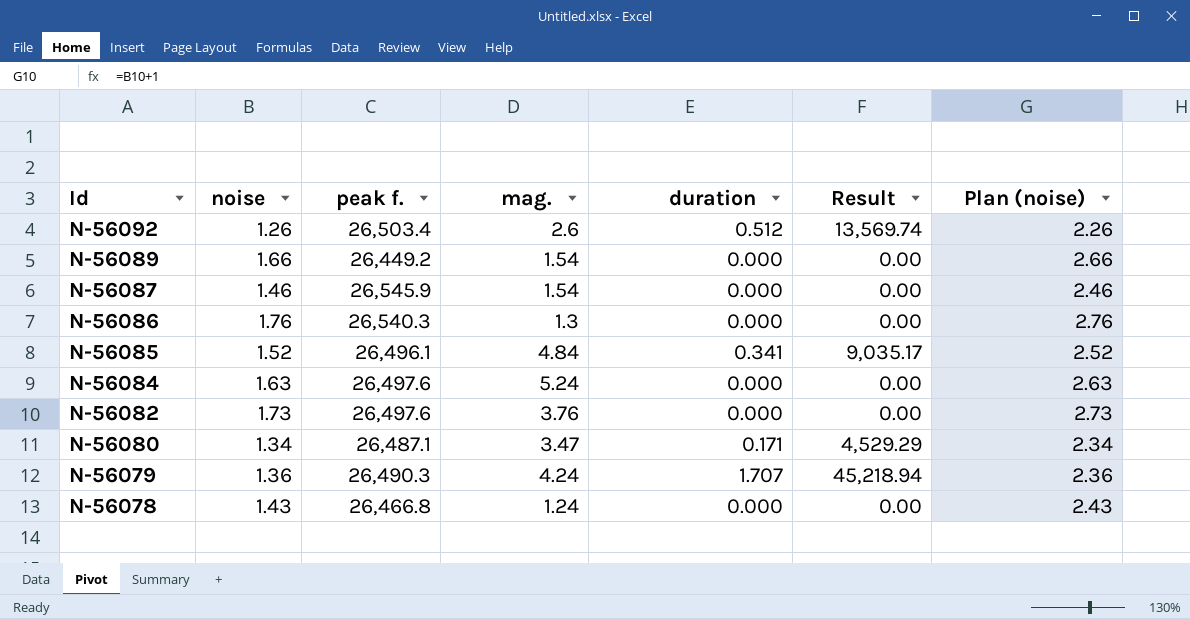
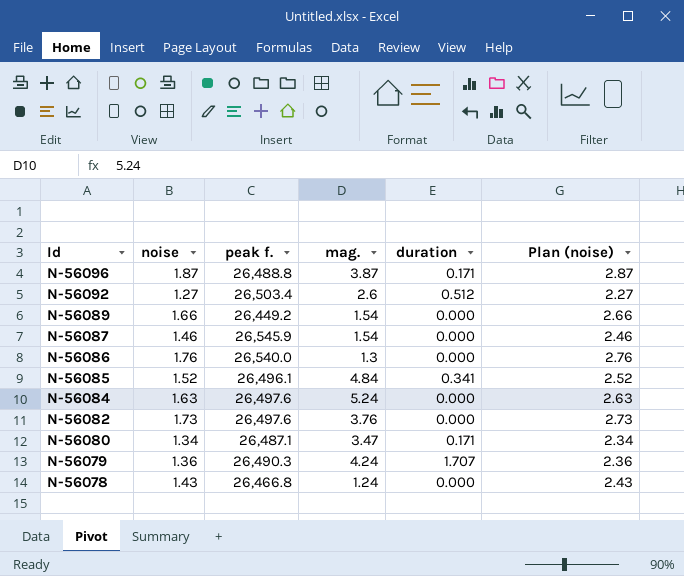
column Result | formula: [peak f.] * [duration] -> none
row N-56096: none -> 1.87 | 26,488.8 | 3.87 | 0.171 | 2.87
N-56092 | noise: 1.26 -> 1.27
N-56092 | Plan (noise): 2.26 -> 2.27
N-56086 | peak f.: 26,540.3 -> 26,540.0

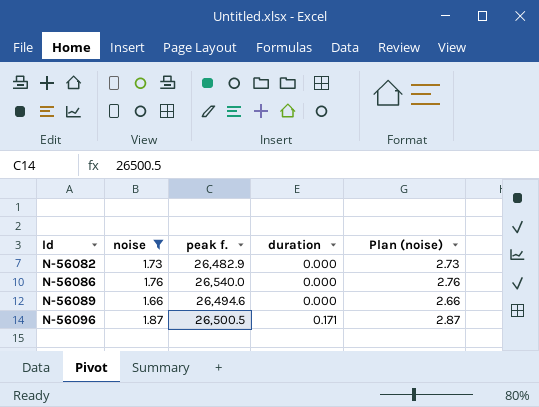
filter: none -> noise >= 1.66
row order: Id descending -> Id ascending
column mag. | position: 4 -> none
N-56082 | peak f.: 26,497.6 -> 26,482.9
N-56089 | peak f.: 26,449.2 -> 26,494.6
N-56096 | peak f.: 26,488.8 -> 26,500.5

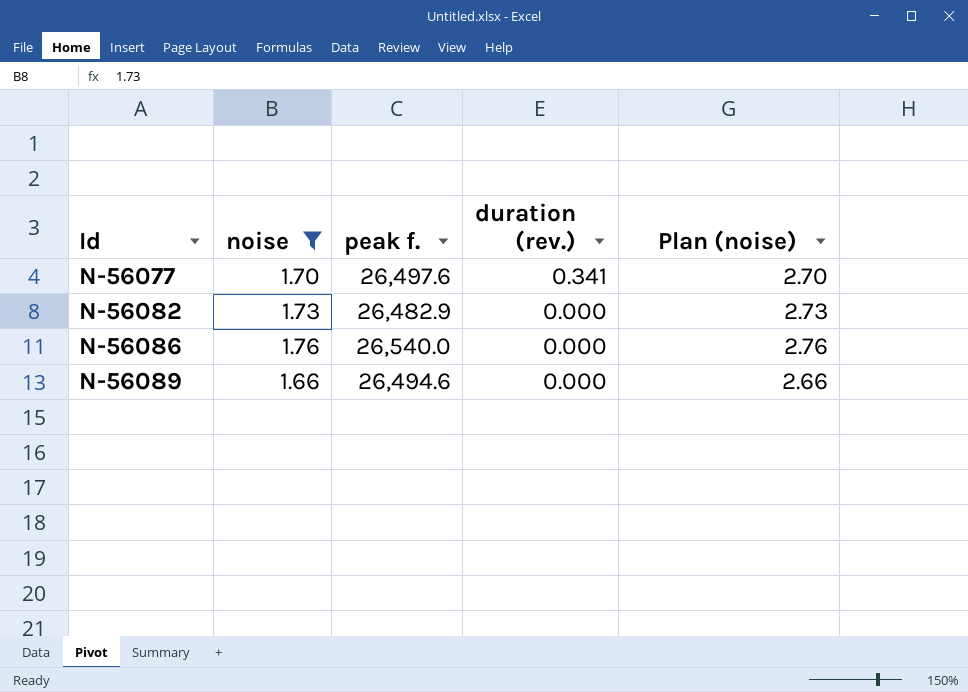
column name: duration -> duration (rev.)
row N-56096: 1.87 | 26,500.5 | 0.171 | 2.87 -> none
row N-56077: none -> 1.70 | 26,497.6 | 0.341 | 2.70

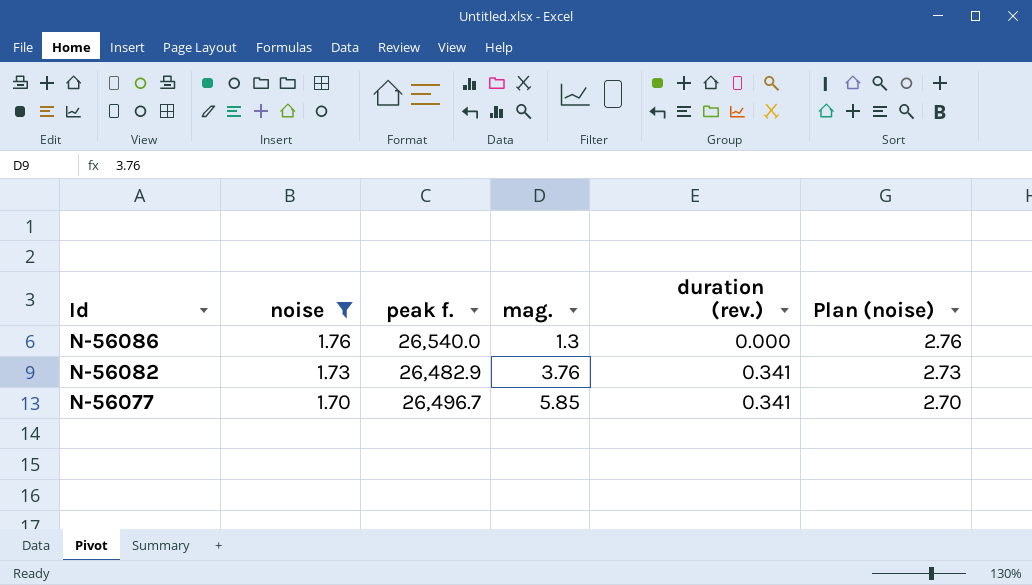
row order: Id ascending -> Id descending
column mag. | position: none -> 4
row N-56089: 1.66 | 26,494.6 | 0.000 | 2.66 -> none
N-56082 | duration (rev.): 0.000 -> 0.341
N-56077 | peak f.: 26,497.6 -> 26,496.7

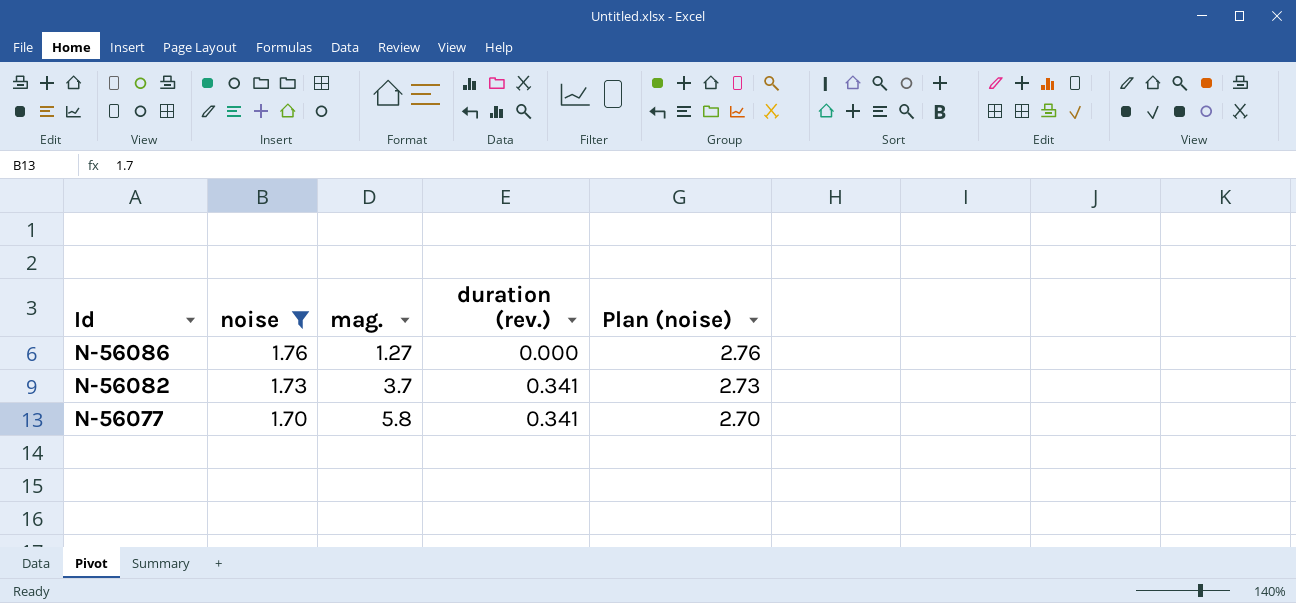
column peak f. | position: 3 -> none
N-56086 | mag.: 1.3 -> 1.27
N-56082 | mag.: 3.76 -> 3.7
N-56077 | mag.: 5.85 -> 5.8

